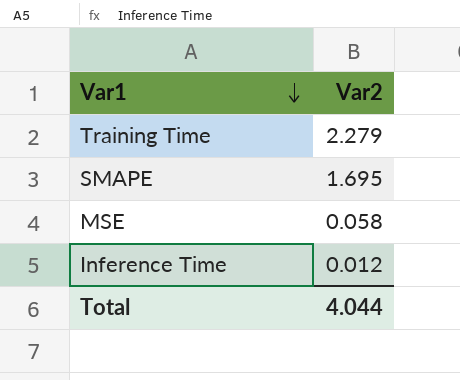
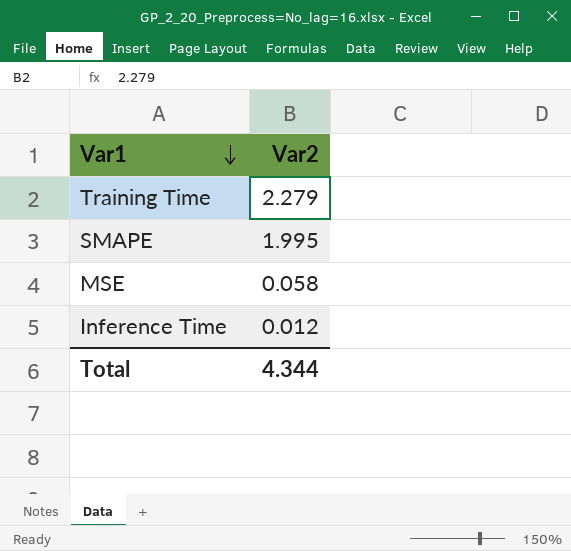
SMAPE | Var2: 1.695 -> 1.995
Total | Var2: 4.044 -> 4.344

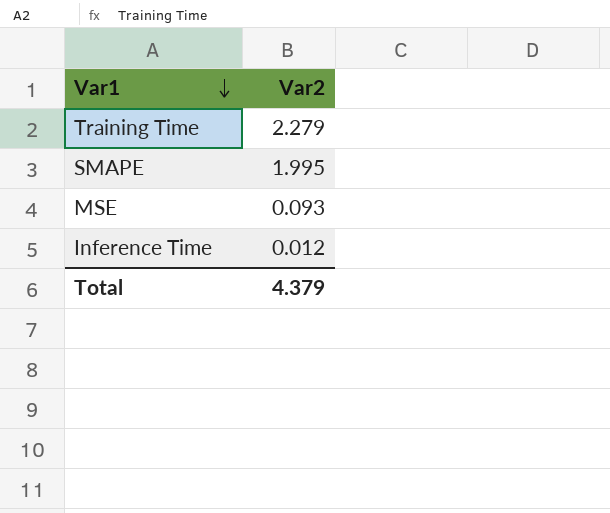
MSE | Var2: 0.058 -> 0.093
Total | Var2: 4.344 -> 4.379

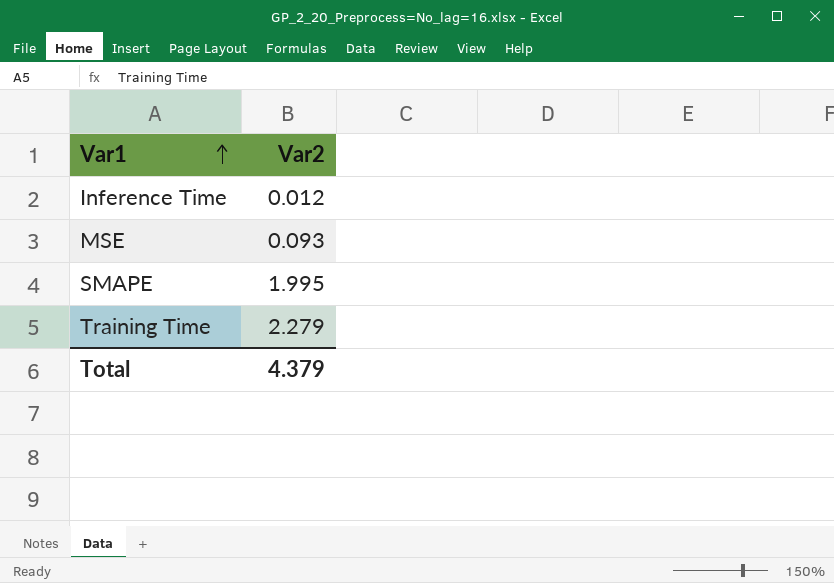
row order: Var1 descending -> Var1 ascending

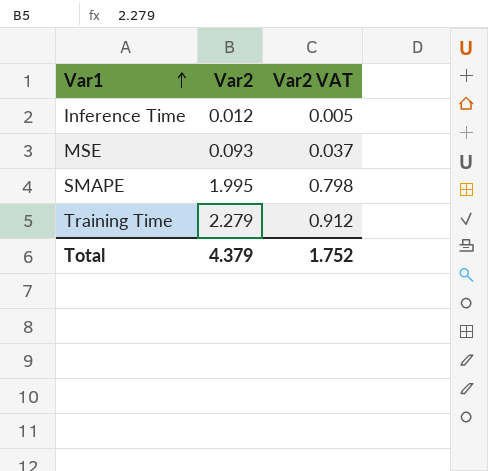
column Var2 VAT | formula: none -> [Var2] * 0.4

